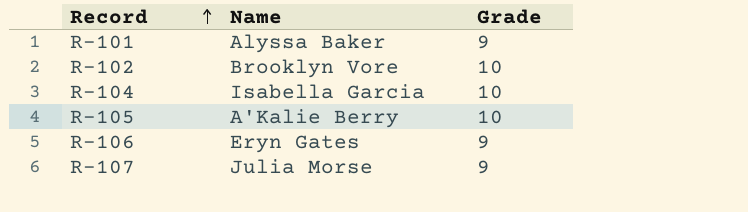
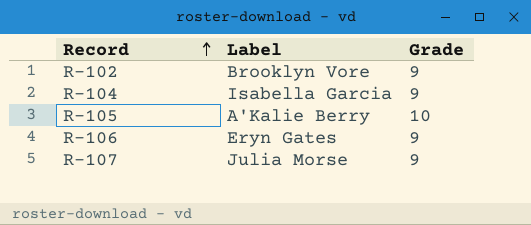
column name: Name -> Label
row R-101: Alyssa Baker | 9 -> none
R-102 | Grade: 10 -> 9
R-104 | Grade: 10 -> 9

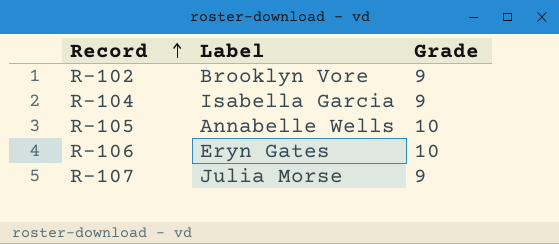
R-105 | Label: A'Kalie Berry -> Annabelle Wells
R-106 | Grade: 9 -> 10

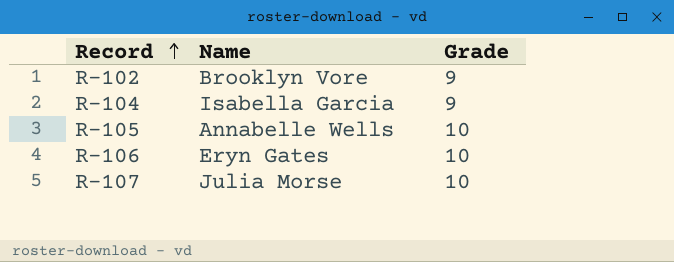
column name: Label -> Name
R-107 | Grade: 9 -> 10

